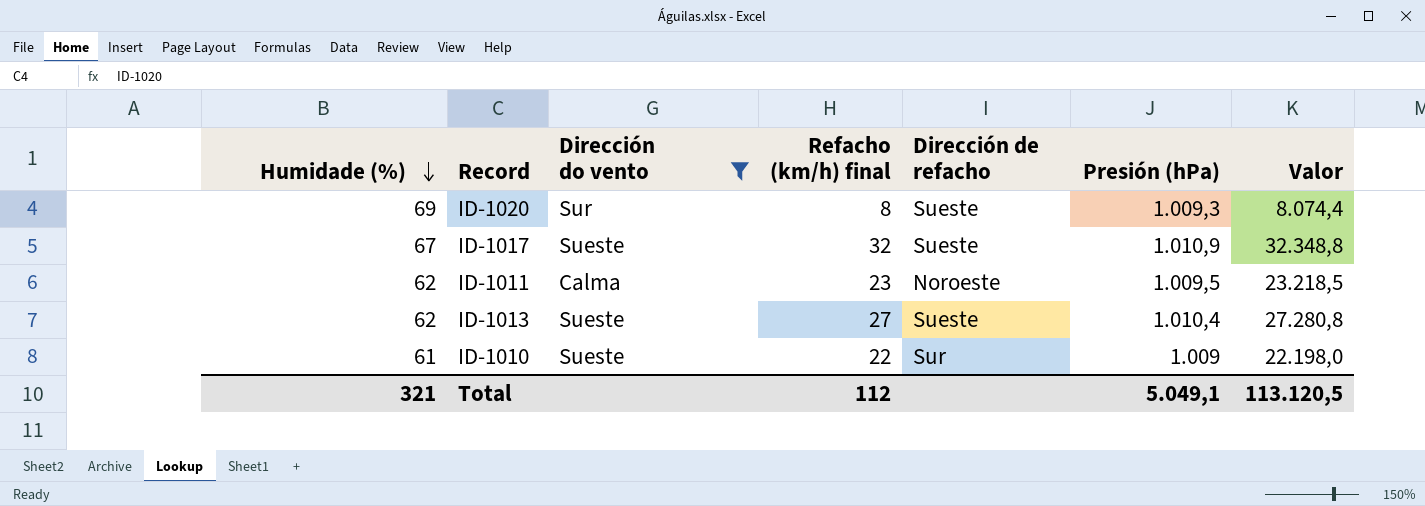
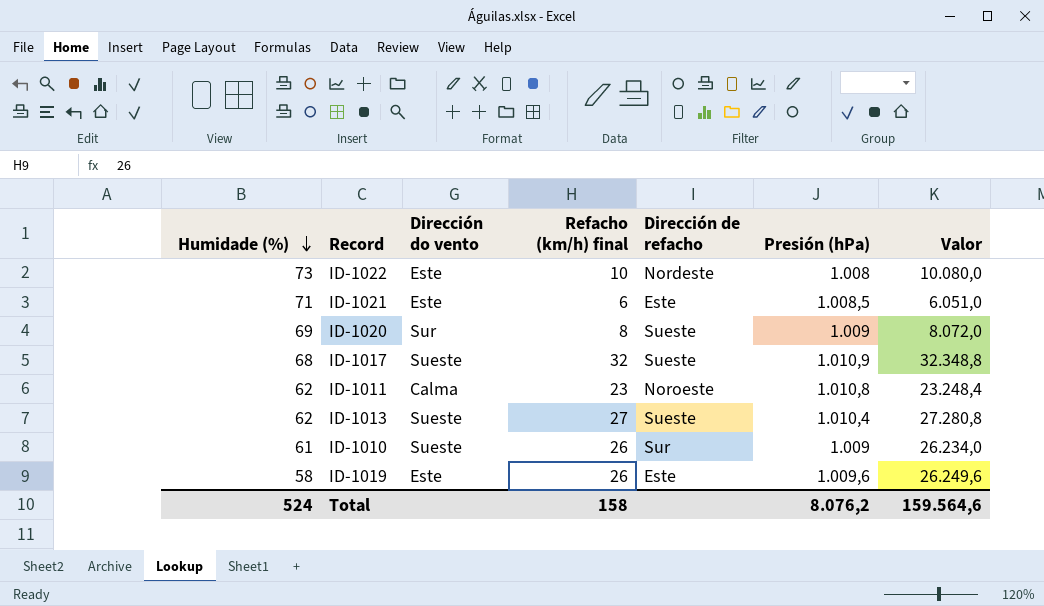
filter: Dirección do vento != Este -> none
ID-1020 | Presión (hPa): 1.009,3 -> 1.009
ID-1020 | Valor: 8.074,4 -> 8.072,0
ID-1017 | Humidade (%): 67 -> 68
ID-1011 | Presión (hPa): 1.009,5 -> 1.010,8
ID-1011 | Valor: 23.218,5 -> 23.248,4
ID-1010 | Refacho (km/h) final: 22 -> 26
ID-1010 | Valor: 22.198,0 -> 26.234,0
Total | Humidade (%): 321 -> 524
Total | Refacho (km/h) final: 112 -> 158
Total | Presión (hPa): 5.049,1 -> 8.076,2
Total | Valor: 113.120,5 -> 159.564,6

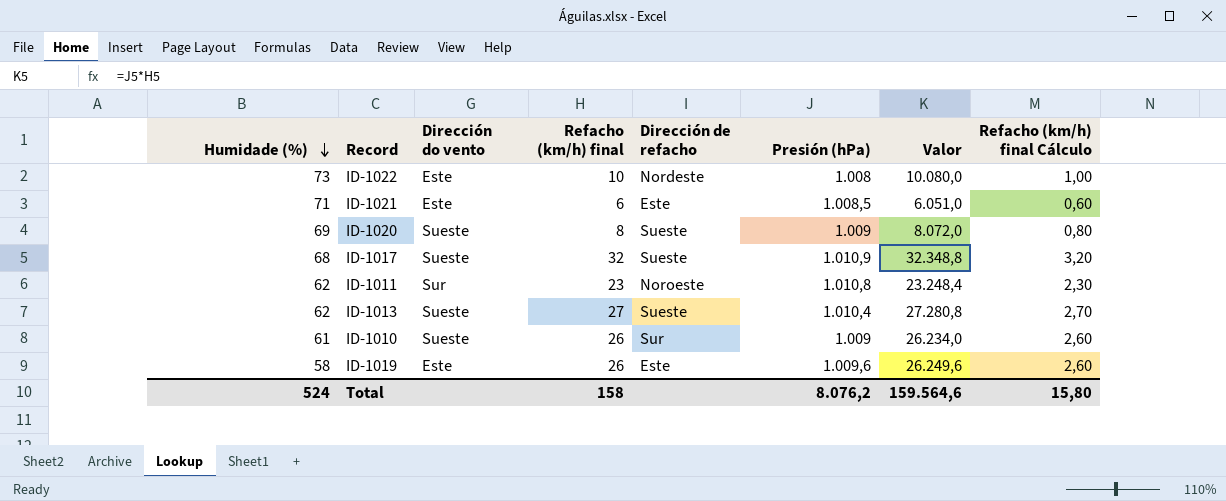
column Refacho (km/h) final Cálculo | formula: none -> [Refacho (km/h) final] * 0,1
ID-1020 | Dirección do vento: Sur -> Sueste
ID-1011 | Dirección do vento: Calma -> Sur

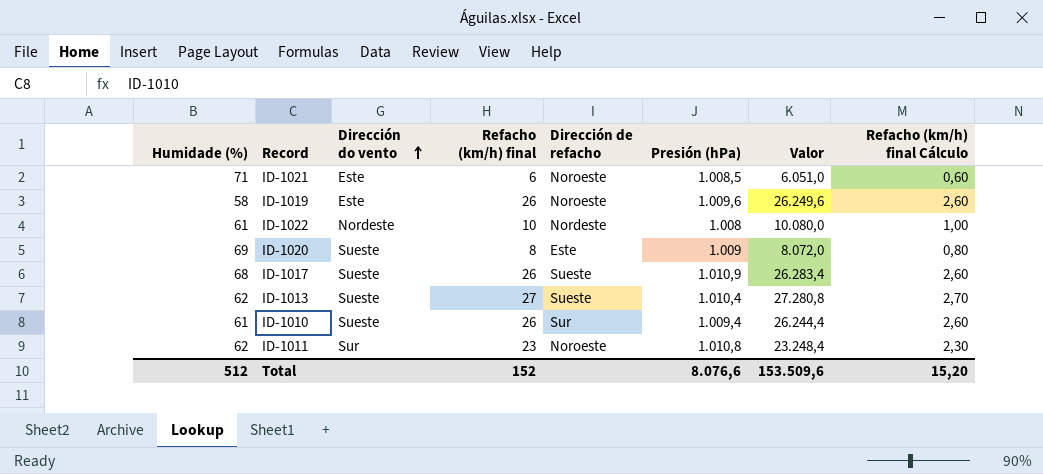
row order: Humidade (%) descending -> Dirección do vento ascending
ID-1021 | Dirección de refacho: Este -> Noroeste
ID-1019 | Dirección de refacho: Este -> Noroeste
ID-1022 | Humidade (%): 73 -> 61
ID-1022 | Dirección do vento: Este -> Nordeste
ID-1020 | Dirección de refacho: Sueste -> Este
ID-1017 | Refacho (km/h) final: 32 -> 26
ID-1017 | Valor: 32.348,8 -> 26.283,4
ID-1017 | Refacho (km/h) final Cálculo: 3,20 -> 2,60
ID-1010 | Presión (hPa): 1.009 -> 1.009,4
ID-1010 | Valor: 26.234,0 -> 26.244,4
Total | Humidade (%): 524 -> 512
Total | Refacho (km/h) final: 158 -> 152
Total | Presión (hPa): 8.076,2 -> 8.076,6
Total | Valor: 159.564,6 -> 153.509,6
Total | Refacho (km/h) final Cálculo: 15,80 -> 15,20

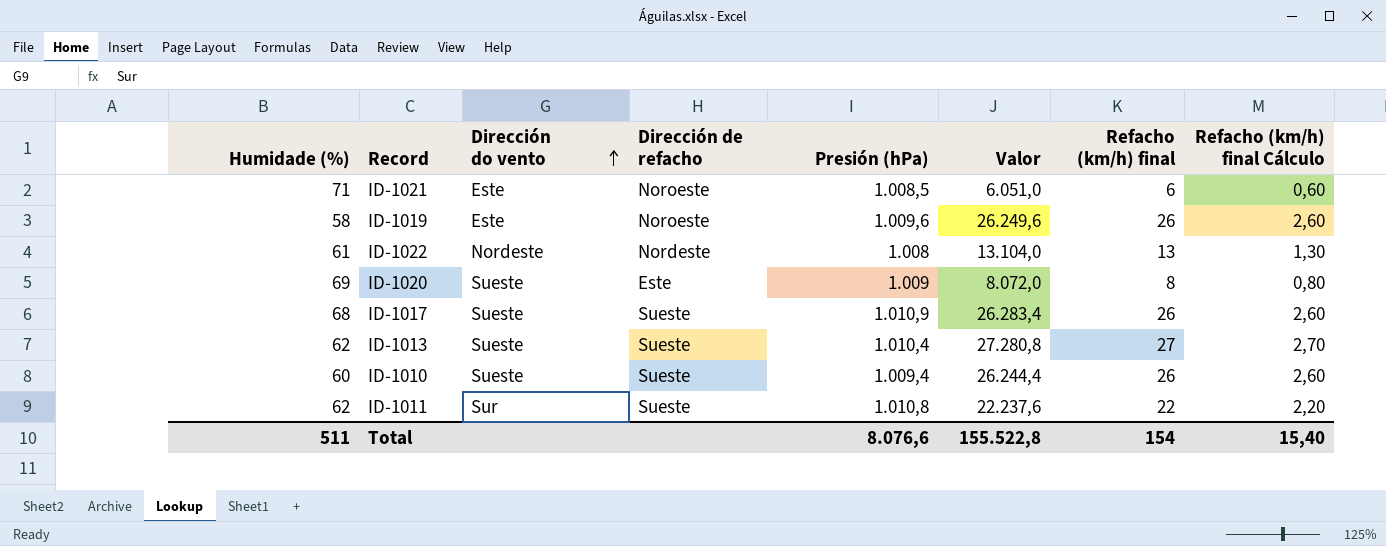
column Refacho (km/h) final | position: 4 -> 7
ID-1022 | Valor: 10.080,0 -> 13.104,0
ID-1022 | Refacho (km/h) final: 10 -> 13
ID-1022 | Refacho (km/h) final Cálculo: 1,00 -> 1,30
ID-1010 | Humidade (%): 61 -> 60
ID-1010 | Dirección de refacho: Sur -> Sueste
ID-1011 | Dirección de refacho: Noroeste -> Sueste
ID-1011 | Valor: 23.248,4 -> 22.237,6
ID-1011 | Refacho (km/h) final: 23 -> 22
ID-1011 | Refacho (km/h) final Cálculo: 2,30 -> 2,20
Total | Humidade (%): 512 -> 511
Total | Valor: 153.509,6 -> 155.522,8
Total | Refacho (km/h) final: 152 -> 154
Total | Refacho (km/h) final Cálculo: 15,20 -> 15,40

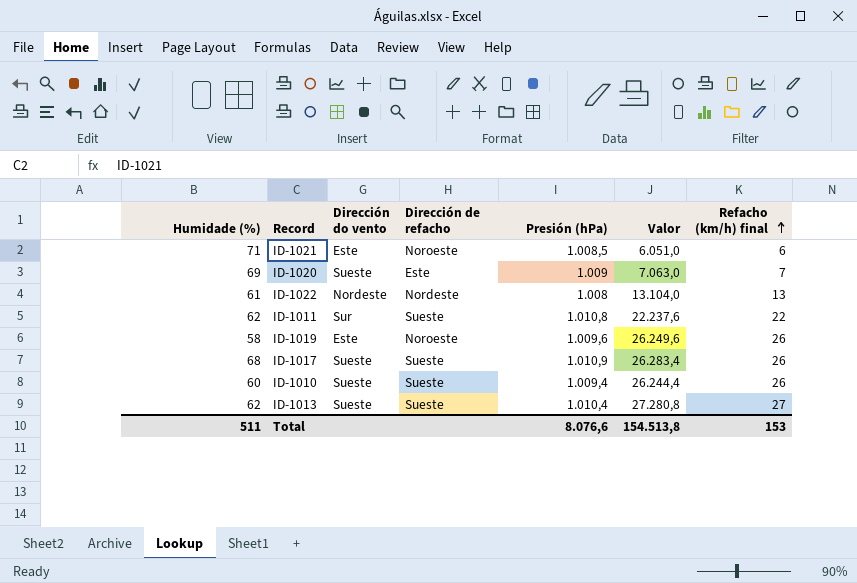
row order: Dirección do vento ascending -> Refacho (km/h) final ascending
column Refacho (km/h) final Cálculo | formula: [Refacho (km/h) final] * 0,1 -> none
ID-1020 | Valor: 8.072,0 -> 7.063,0
ID-1020 | Refacho (km/h) final: 8 -> 7
Total | Valor: 155.522,8 -> 154.513,8
Total | Refacho (km/h) final: 154 -> 153

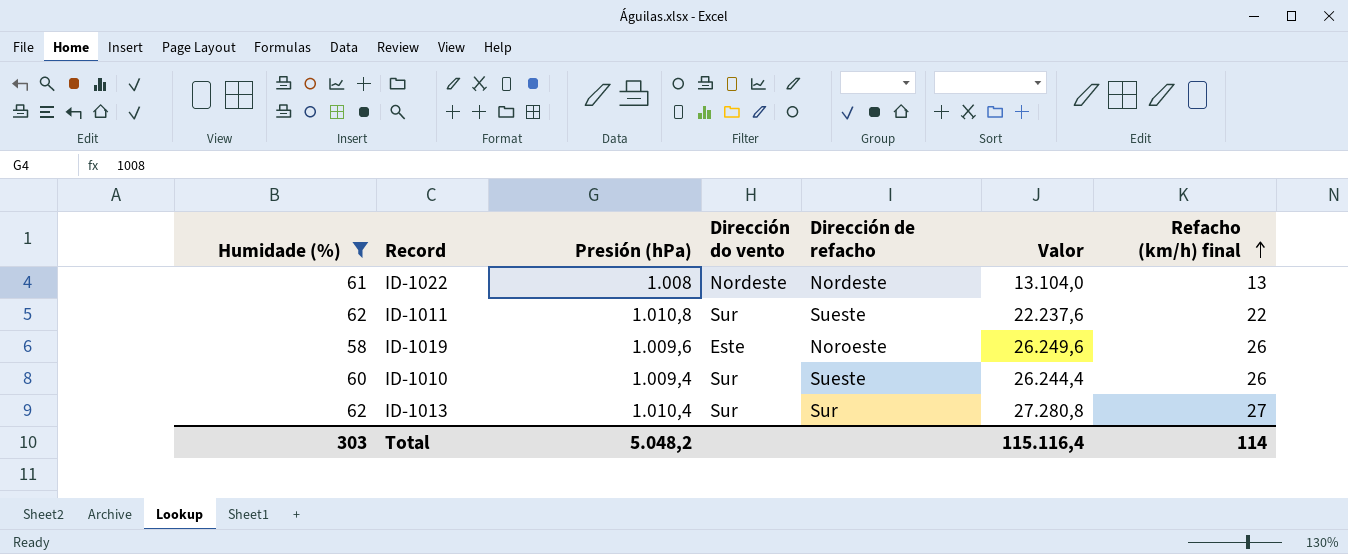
filter: none -> Humidade (%) <= 62
column Presión (hPa) | position: 5 -> 3
ID-1010 | Dirección do vento: Sueste -> Sur
ID-1013 | Dirección do vento: Sueste -> Sur
ID-1013 | Dirección de refacho: Sueste -> Sur
Total | Humidade (%): 511 -> 303
Total | Presión (hPa): 8.076,6 -> 5.048,2
Total | Valor: 154.513,8 -> 115.116,4
Total | Refacho (km/h) final: 153 -> 114

